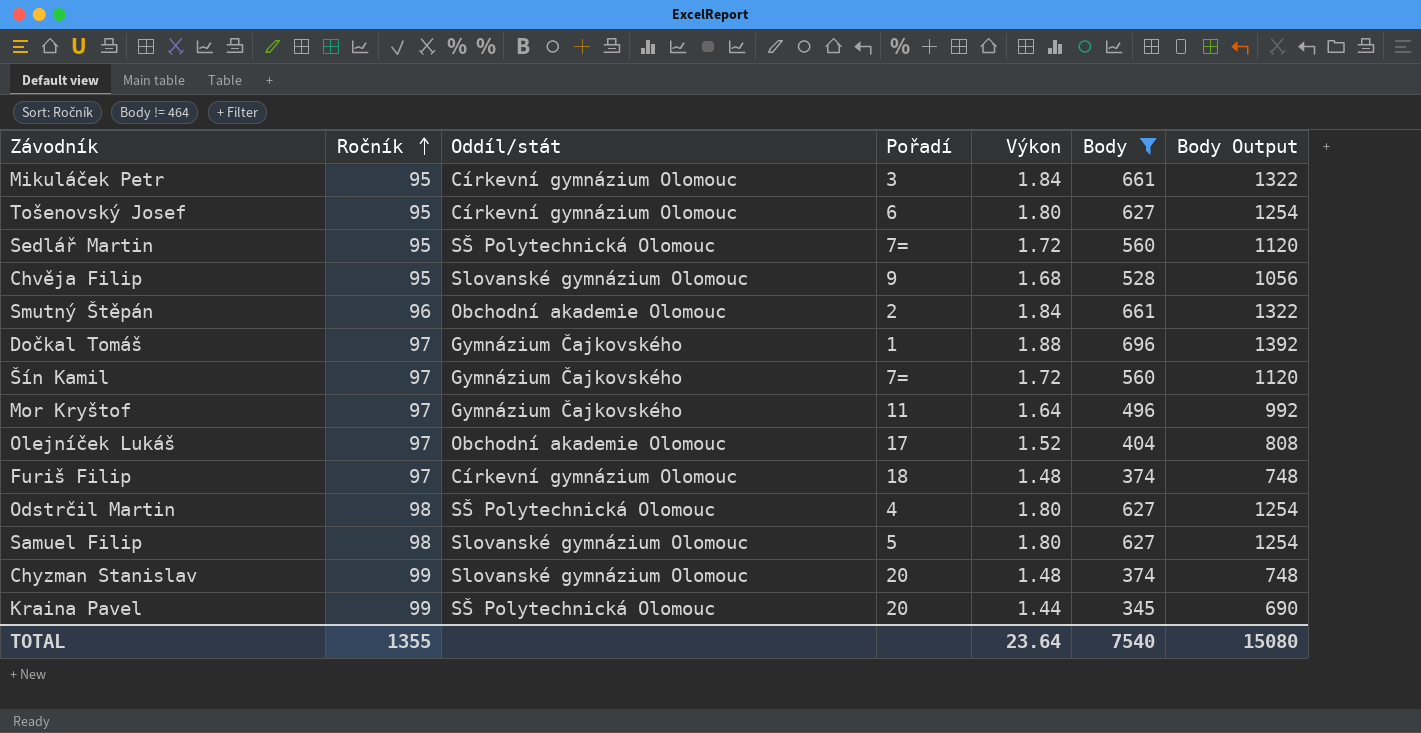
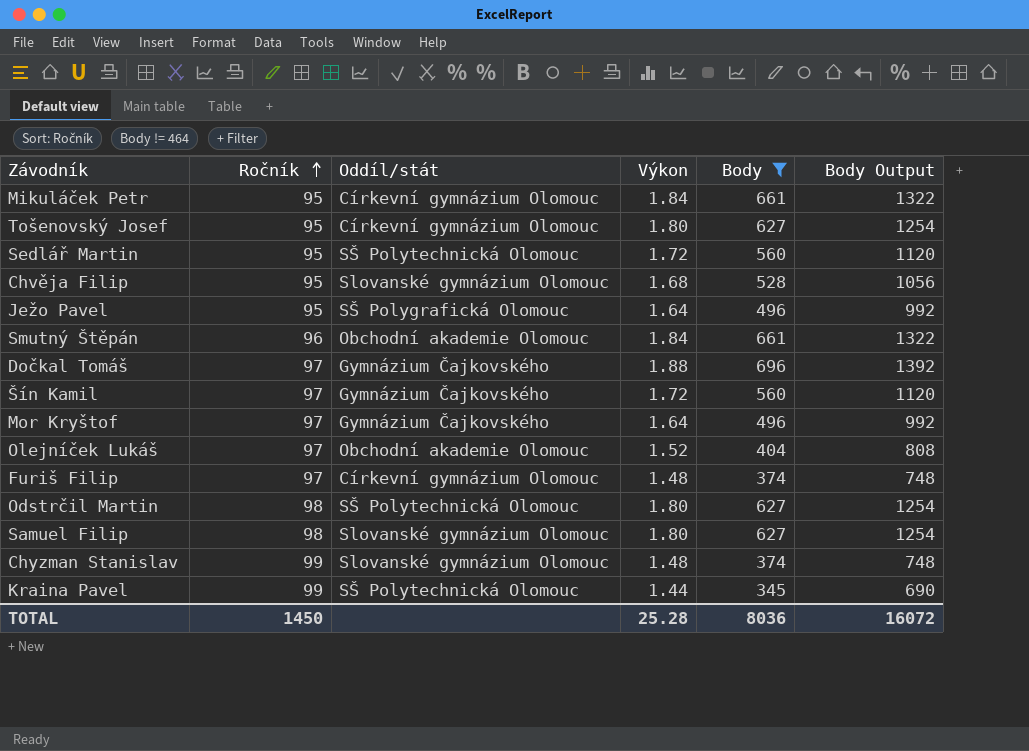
column Pořadí | position: 4 -> none
row Ježo Pavel: none -> 95 | SŠ Polygrafická Olomouc | 1.64 | 496 | 992
TOTAL | Ročník: 1355 -> 1450
TOTAL | Výkon: 23.64 -> 25.28
TOTAL | Body: 7540 -> 8036
TOTAL | Body Output: 15080 -> 16072

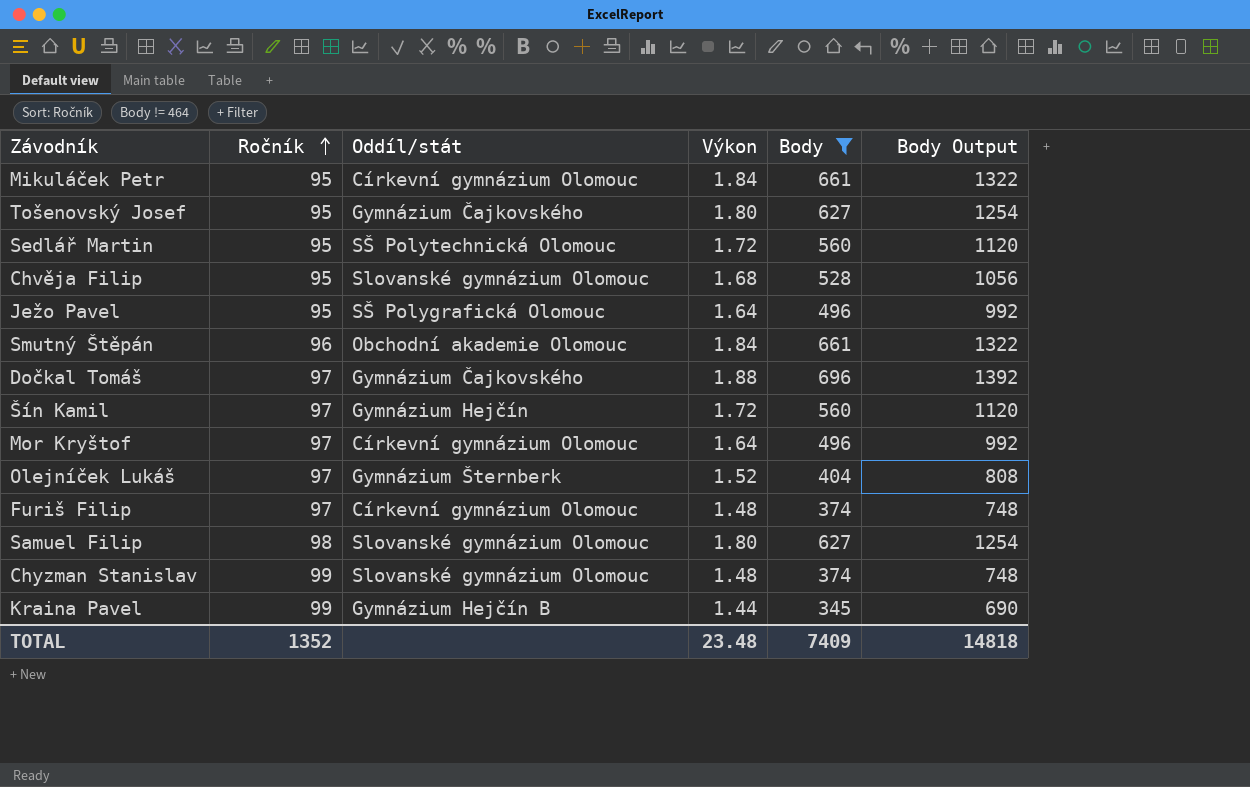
row Odstrčil Martin: 98 | SŠ Polytechnická Olomouc | 1.80 | 627 | 1254 -> none
Tošenovský Josef | Oddíl/stát: Církevní gymnázium Olomouc -> Gymnázium Čajkovského
Šín Kamil | Oddíl/stát: Gymnázium Čajkovského -> Gymnázium Hejčín
Mor Kryštof | Oddíl/stát: Gymnázium Čajkovského -> Církevní gymnázium Olomouc
Olejníček Lukáš | Oddíl/stát: Obchodní akademie Olomouc -> Gymnázium Šternberk
Kraina Pavel | Oddíl/stát: SŠ Polytechnická Olomouc -> Gymnázium Hejčín B
TOTAL | Ročník: 1450 -> 1352
TOTAL | Výkon: 25.28 -> 23.48
TOTAL | Body: 8036 -> 7409
TOTAL | Body Output: 16072 -> 14818

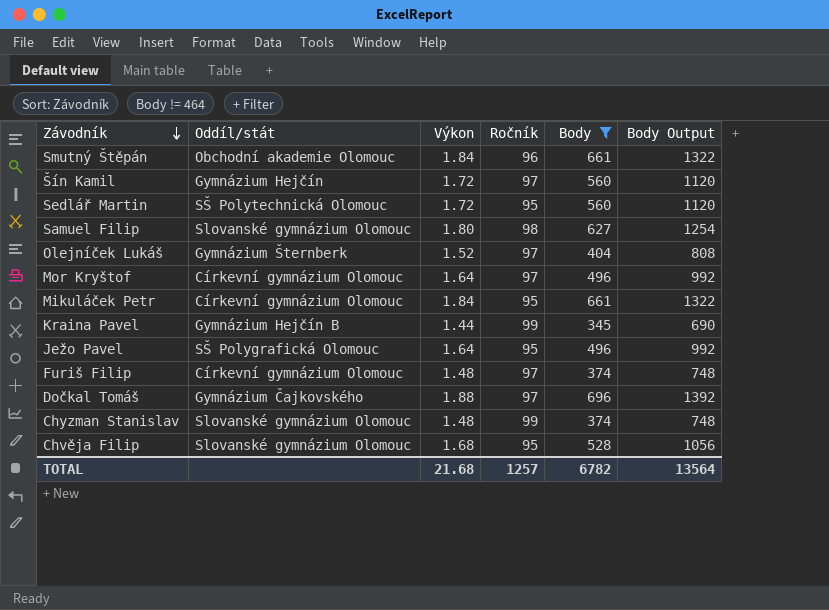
row order: Ročník ascending -> Závodník descending
column Ročník | position: 2 -> 4
row Tošenovský Josef: 95 | Gymnázium Čajkovského | 1.80 | 627 | 1254 -> none
TOTAL | Výkon: 23.48 -> 21.68
TOTAL | Ročník: 1352 -> 1257
TOTAL | Body: 7409 -> 6782
TOTAL | Body Output: 14818 -> 13564

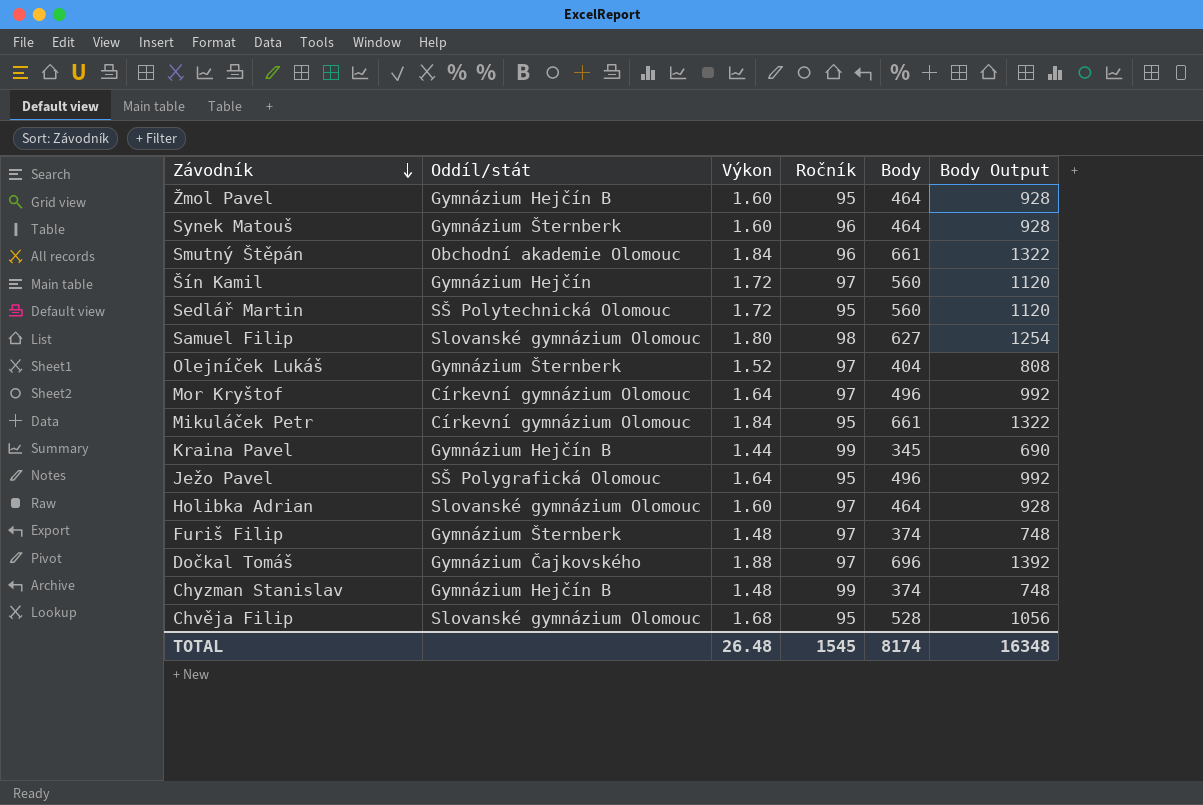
filter: Body != 464 -> none
Furiš Filip | Oddíl/stát: Církevní gymnázium Olomouc -> Gymnázium Šternberk
Chyzman Stanislav | Oddíl/stát: Slovanské gymnázium Olomouc -> Gymnázium Hejčín B
TOTAL | Výkon: 21.68 -> 26.48
TOTAL | Ročník: 1257 -> 1545
TOTAL | Body: 6782 -> 8174
TOTAL | Body Output: 13564 -> 16348

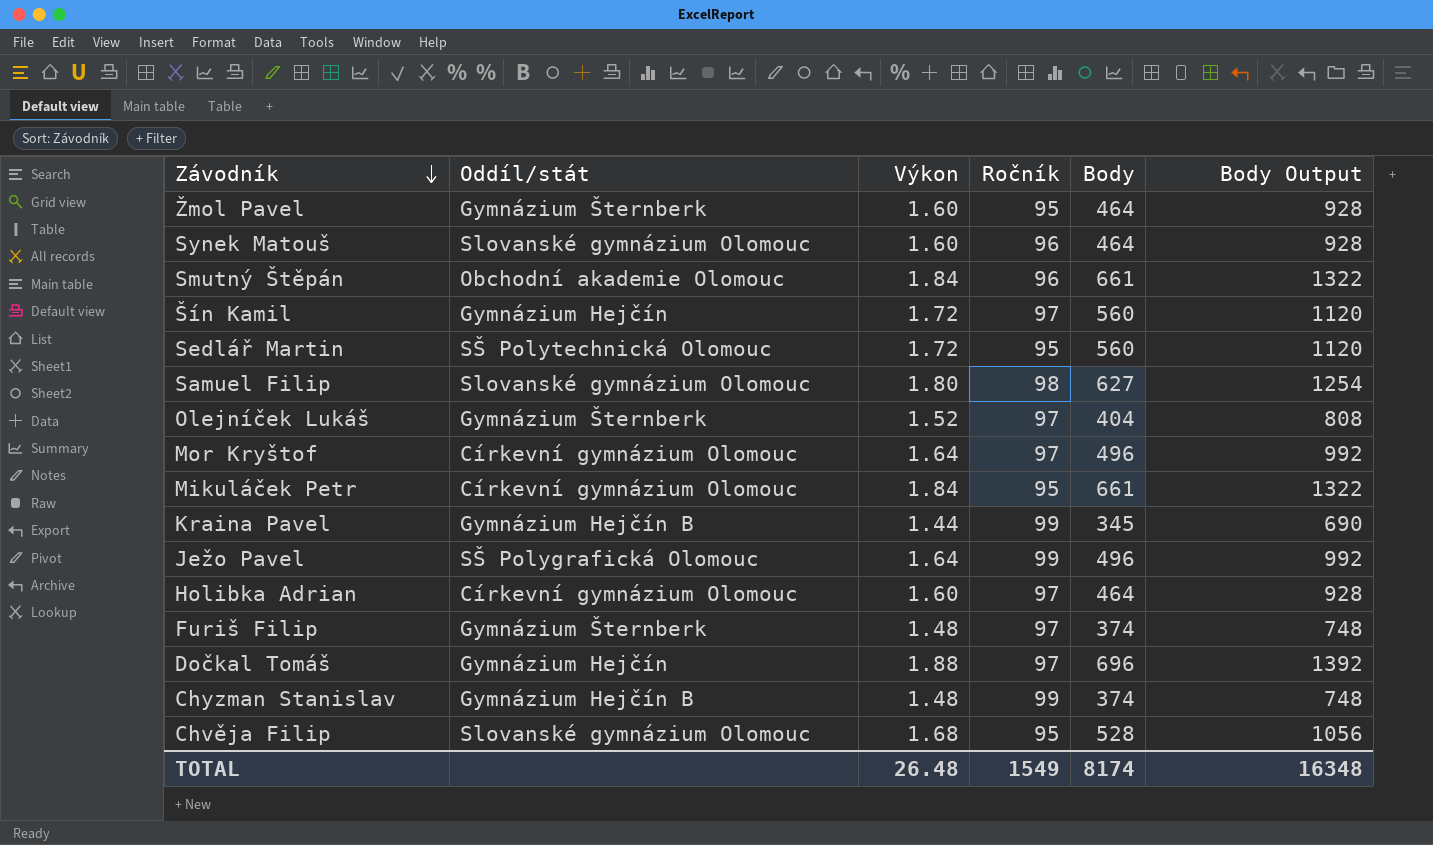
Žmol Pavel | Oddíl/stát: Gymnázium Hejčín B -> Gymnázium Šternberk
Synek Matouš | Oddíl/stát: Gymnázium Šternberk -> Slovanské gymnázium Olomouc
Ježo Pavel | Ročník: 95 -> 99
Holibka Adrian | Oddíl/stát: Slovanské gymnázium Olomouc -> Církevní gymnázium Olomouc
Dočkal Tomáš | Oddíl/stát: Gymnázium Čajkovského -> Gymnázium Hejčín
TOTAL | Ročník: 1545 -> 1549

